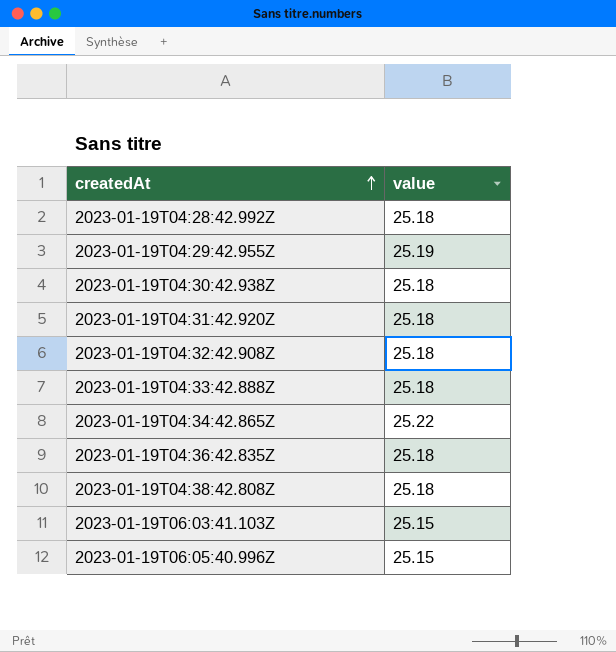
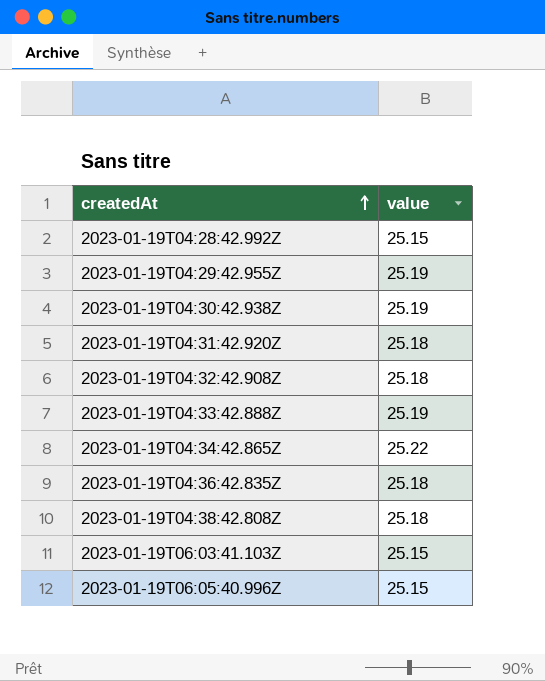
2023-01-19T04:28:42.992Z | value: 25.18 -> 25.15
2023-01-19T04:30:42.938Z | value: 25.18 -> 25.19
2023-01-19T04:33:42.888Z | value: 25.18 -> 25.19

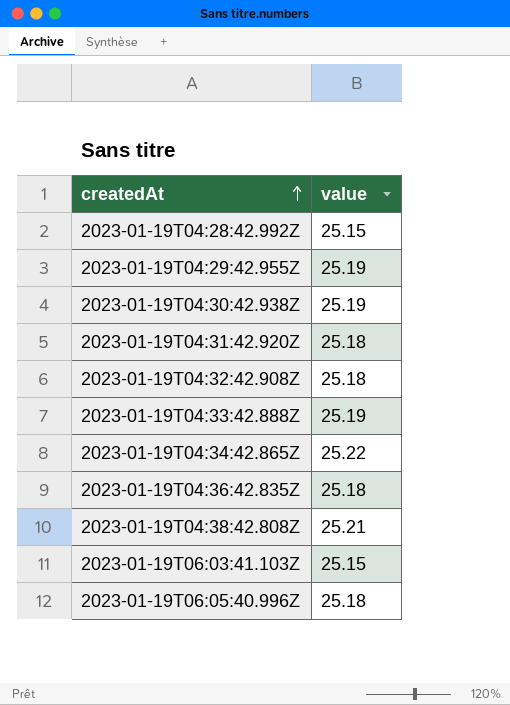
2023-01-19T04:38:42.808Z | value: 25.18 -> 25.21
2023-01-19T06:05:40.996Z | value: 25.15 -> 25.18

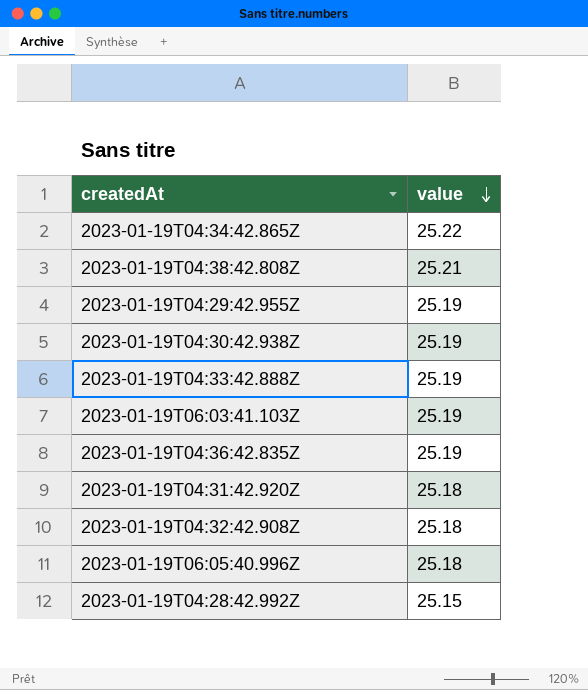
row order: createdAt ascending -> value descending
2023-01-19T06:03:41.103Z | value: 25.15 -> 25.19
2023-01-19T04:36:42.835Z | value: 25.18 -> 25.19

